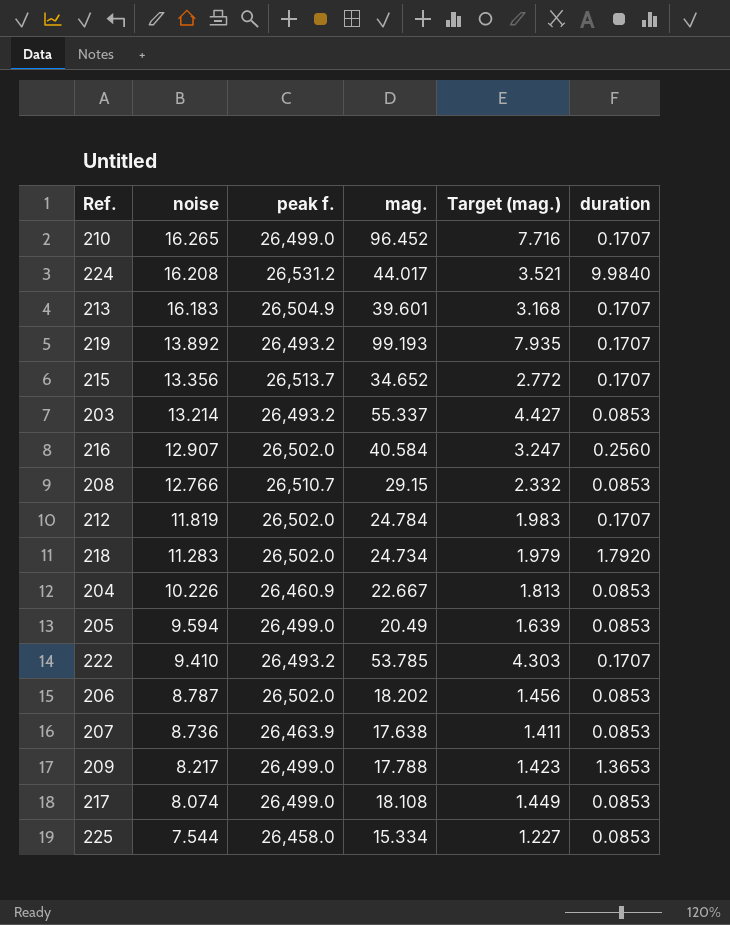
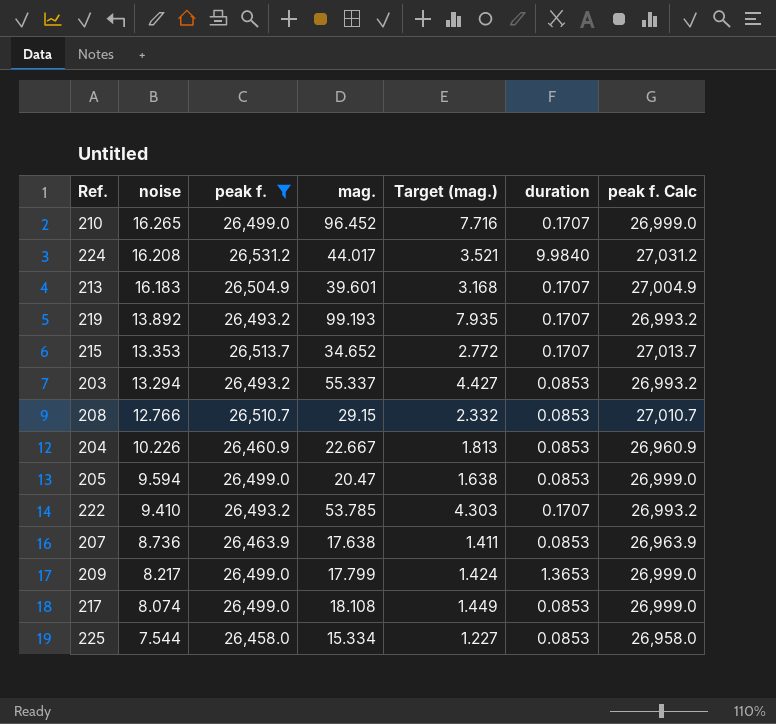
filter: none -> peak f. != 26,502.0
column peak f. Calc | formula: none -> [peak f.] + 500
215 | noise: 13.356 -> 13.353
203 | noise: 13.214 -> 13.294
205 | mag.: 20.49 -> 20.47
205 | Target (mag.): 1.639 -> 1.638
209 | mag.: 17.788 -> 17.799
209 | Target (mag.): 1.423 -> 1.424

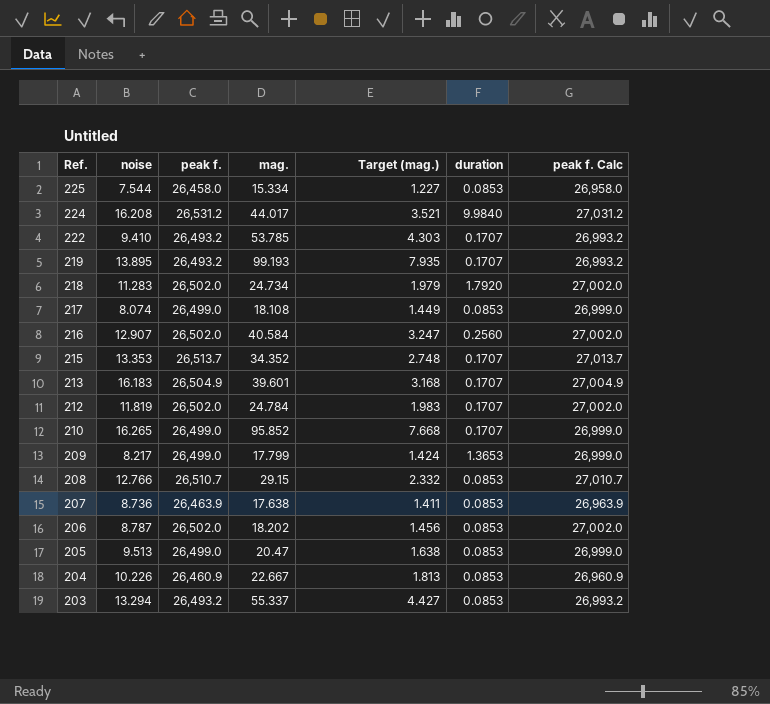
filter: peak f. != 26,502.0 -> none
row order: noise descending -> Ref. descending
219 | noise: 13.892 -> 13.895
215 | mag.: 34.652 -> 34.352
215 | Target (mag.): 2.772 -> 2.748
210 | mag.: 96.452 -> 95.852
210 | Target (mag.): 7.716 -> 7.668
205 | noise: 9.594 -> 9.513

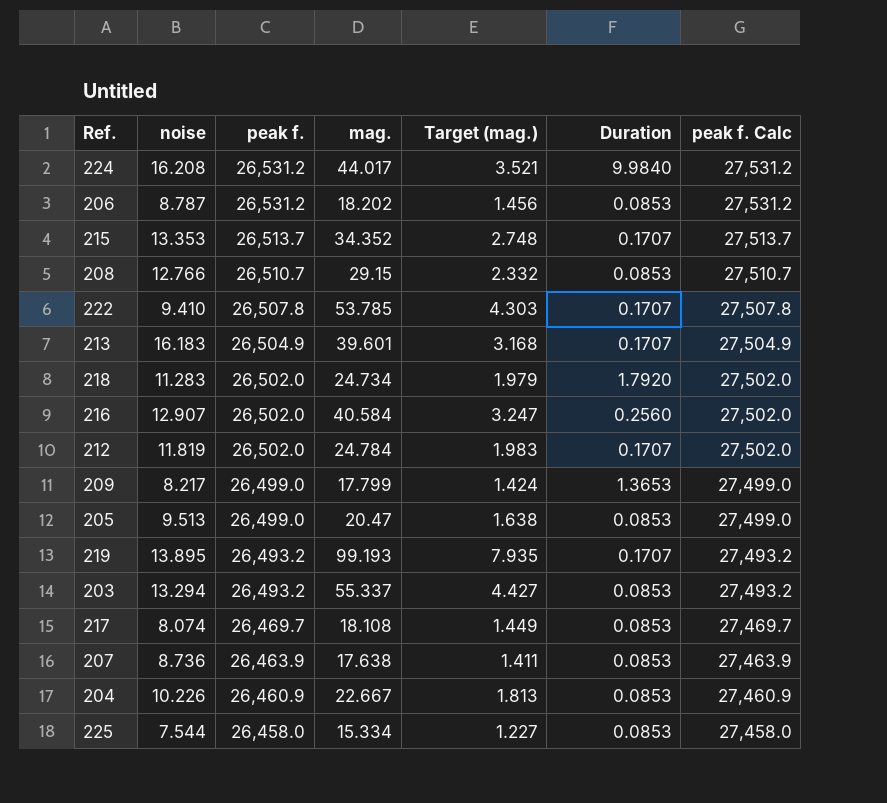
row order: Ref. descending -> peak f. descending
column name: duration -> Duration
column peak f. Calc | formula: [peak f.] + 500 -> [peak f.] + 1000
row 210: 16.265 | 26,499.0 | 95.852 | 7.668 | 0.1707 | 26,999.0 -> none
206 | peak f.: 26,502.0 -> 26,531.2
222 | peak f.: 26,493.2 -> 26,507.8
217 | peak f.: 26,499.0 -> 26,469.7

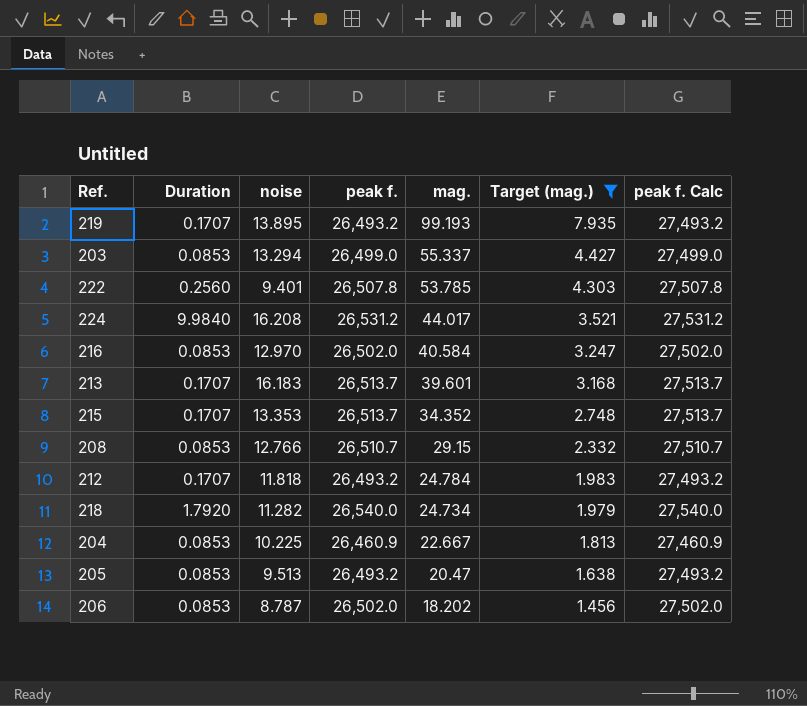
filter: none -> Target (mag.) >= 1.456
row order: peak f. descending -> mag. descending
column Duration | position: 6 -> 2
203 | peak f.: 26,493.2 -> 26,499.0
203 | peak f. Calc: 27,493.2 -> 27,499.0
222 | Duration: 0.1707 -> 0.2560
222 | noise: 9.410 -> 9.401
216 | Duration: 0.2560 -> 0.0853
216 | noise: 12.907 -> 12.970
213 | peak f.: 26,504.9 -> 26,513.7
213 | peak f. Calc: 27,504.9 -> 27,513.7
212 | noise: 11.819 -> 11.818
212 | peak f.: 26,502.0 -> 26,493.2
212 | peak f. Calc: 27,502.0 -> 27,493.2
218 | noise: 11.283 -> 11.282
218 | peak f.: 26,502.0 -> 26,540.0
218 | peak f. Calc: 27,502.0 -> 27,540.0
204 | noise: 10.226 -> 10.225
205 | peak f.: 26,499.0 -> 26,493.2
205 | peak f. Calc: 27,499.0 -> 27,493.2
206 | peak f.: 26,531.2 -> 26,502.0
206 | peak f. Calc: 27,531.2 -> 27,502.0

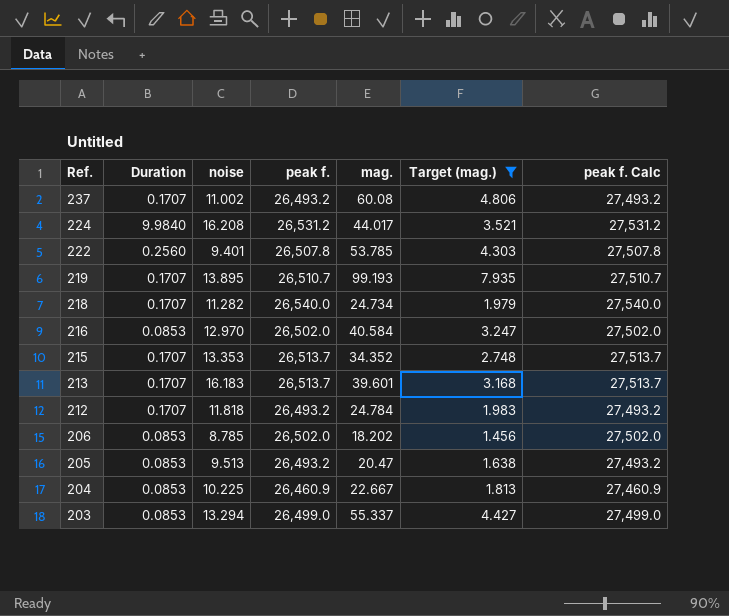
row order: mag. descending -> Ref. descending
row 208: 0.0853 | 12.766 | 26,510.7 | 29.15 | 2.332 | 27,510.7 -> none
row 237: none -> 0.1707 | 11.002 | 26,493.2 | 60.08 | 4.806 | 27,493.2
219 | peak f.: 26,493.2 -> 26,510.7
219 | peak f. Calc: 27,493.2 -> 27,510.7
218 | Duration: 1.7920 -> 0.1707
206 | noise: 8.787 -> 8.785

